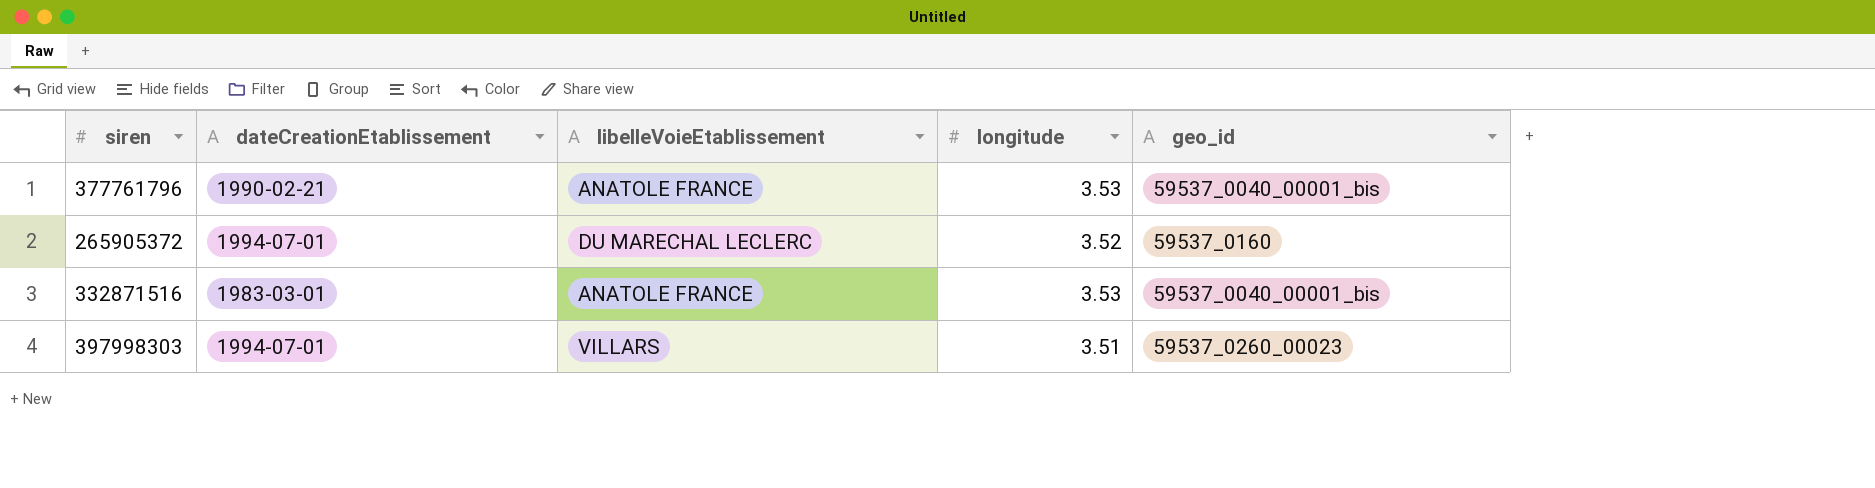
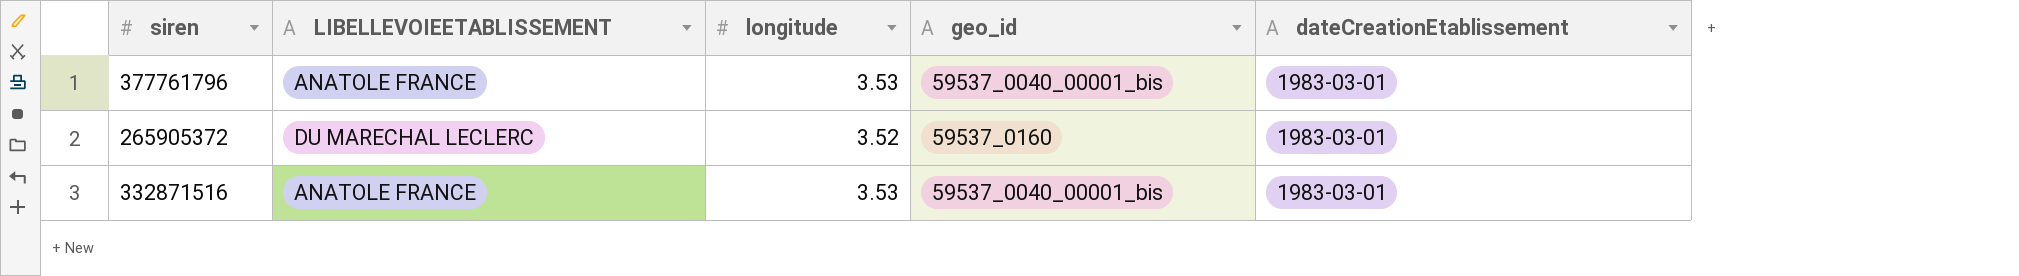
column name: libelleVoieEtablissement -> LIBELLEVOIEETABLISSEMENT
column dateCreationEtablissement | position: 2 -> 5
row 397998303: 1994-07-01 | VILLARS | 3.51 | 59537_0260_00023 -> none
377761796 | dateCreationEtablissement: 1990-02-21 -> 1983-03-01
265905372 | dateCreationEtablissement: 1994-07-01 -> 1983-03-01

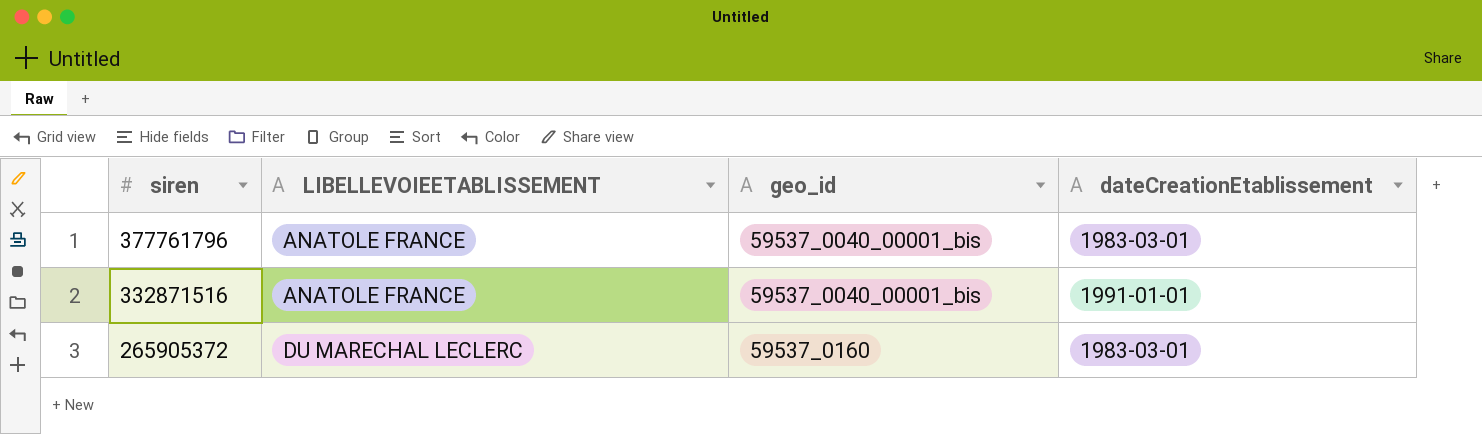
row order: none -> siren descending
column longitude | position: 3 -> none
332871516 | dateCreationEtablissement: 1983-03-01 -> 1991-01-01

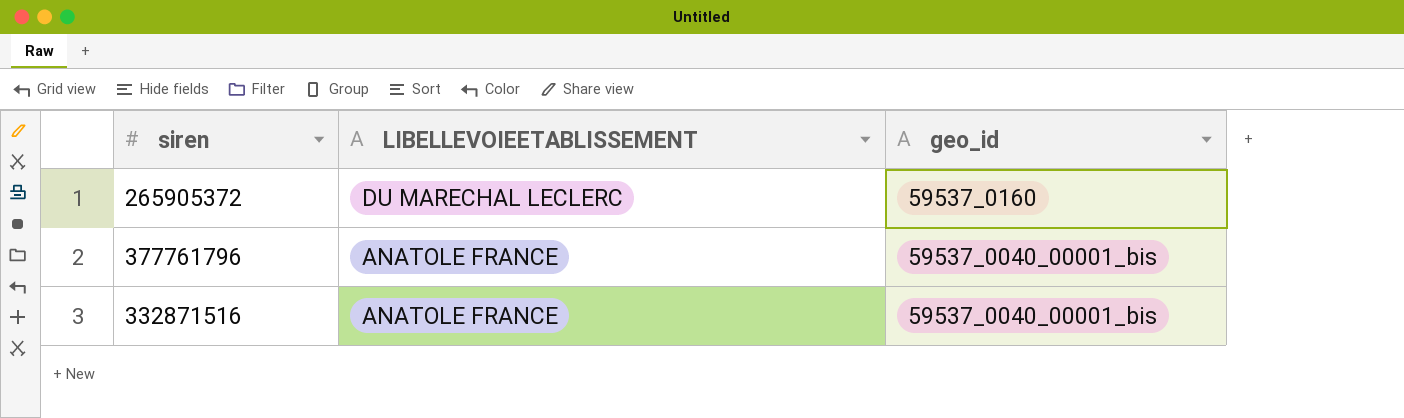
row order: siren descending -> LIBELLEVOIEETABLISSEMENT descending
column dateCreationEtablissement | position: 4 -> none

